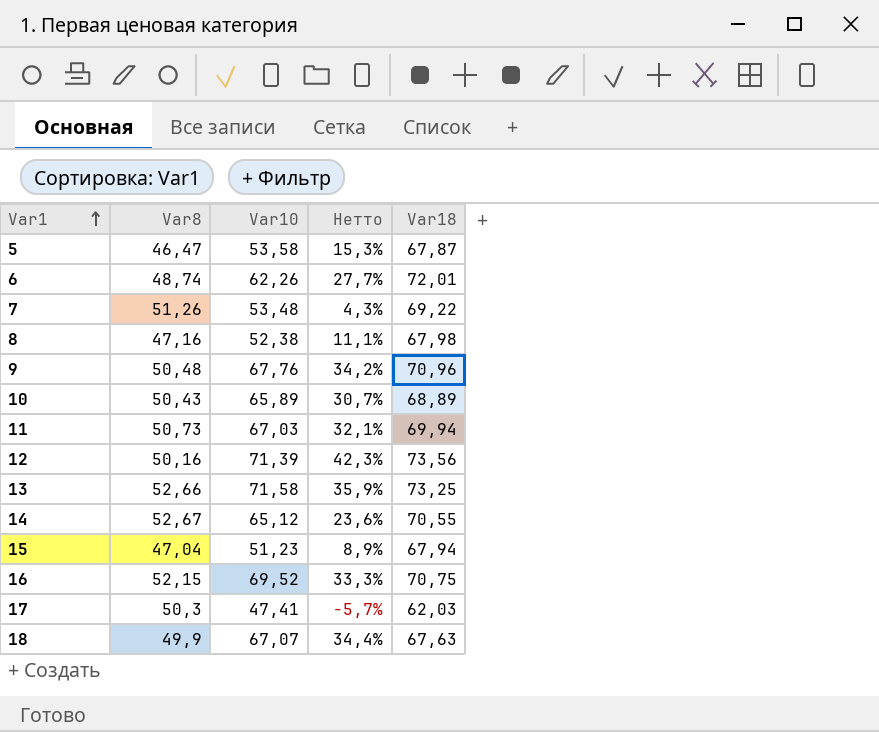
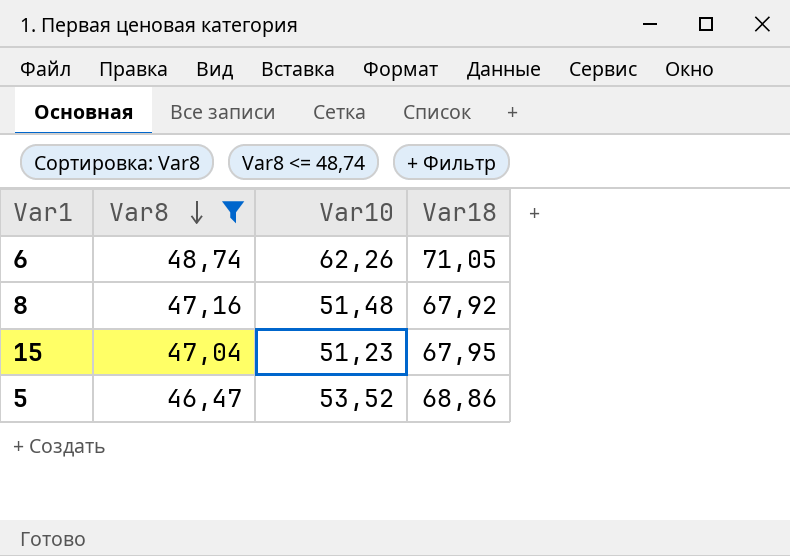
filter: none -> Var8 <= 48,74
row order: Var1 ascending -> Var8 descending
column Нетто | formula: ([Var10] - [Var8]) / [Var8] -> none
6 | Var18: 72,01 -> 71,05
8 | Var10: 52,38 -> 51,48
8 | Var18: 67,98 -> 67,92
15 | Var18: 67,94 -> 67,95
5 | Var10: 53,58 -> 53,52
5 | Var18: 67,87 -> 68,86

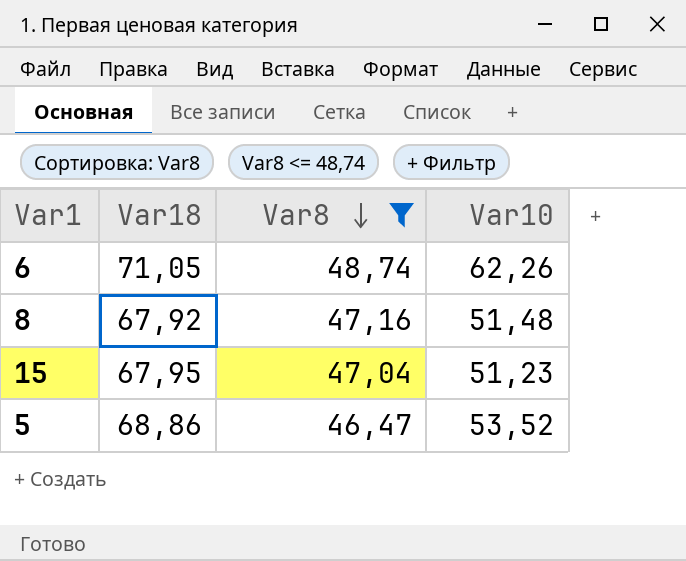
column Var18 | position: 4 -> 2

